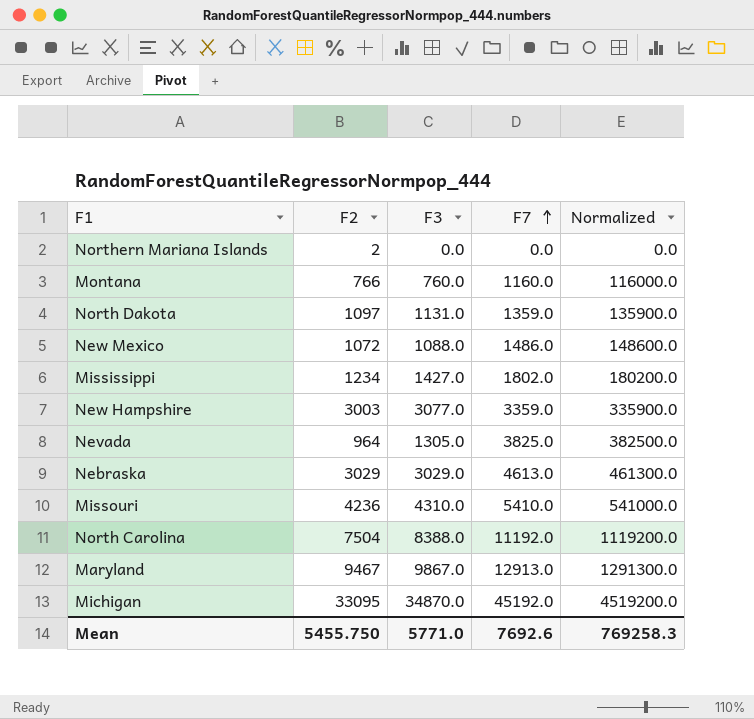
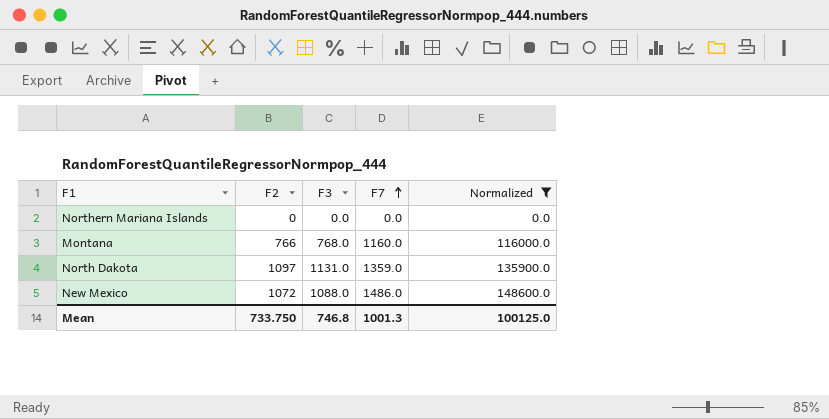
filter: none -> Normalized <= 148600.0
Northern Mariana Islands | F2: 2 -> 0
Montana | F3: 760.0 -> 768.0
Mean | F2: 5455.750 -> 733.750
Mean | F3: 5771.0 -> 746.8
Mean | F7: 7692.6 -> 1001.3
Mean | Normalized: 769258.3 -> 100125.0

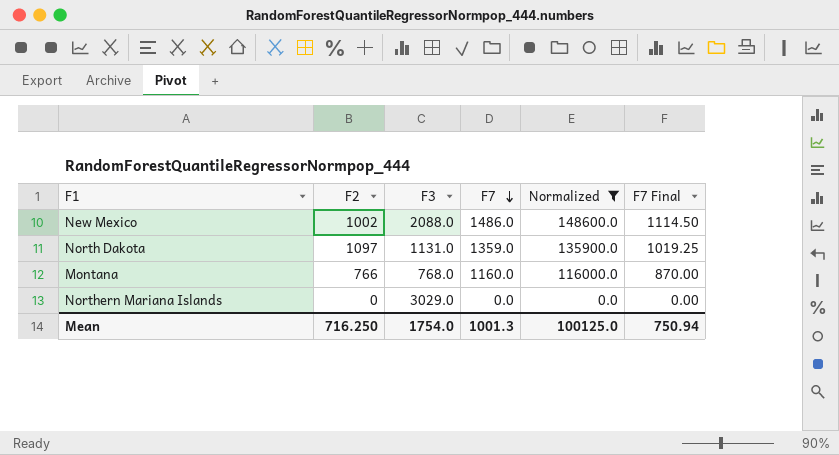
row order: F7 ascending -> F7 descending
column F7 Final | formula: none -> [F7] * 0.75
New Mexico | F2: 1072 -> 1002
New Mexico | F3: 1088.0 -> 2088.0
Northern Mariana Islands | F3: 0.0 -> 3029.0
Mean | F2: 733.750 -> 716.250
Mean | F3: 746.8 -> 1754.0

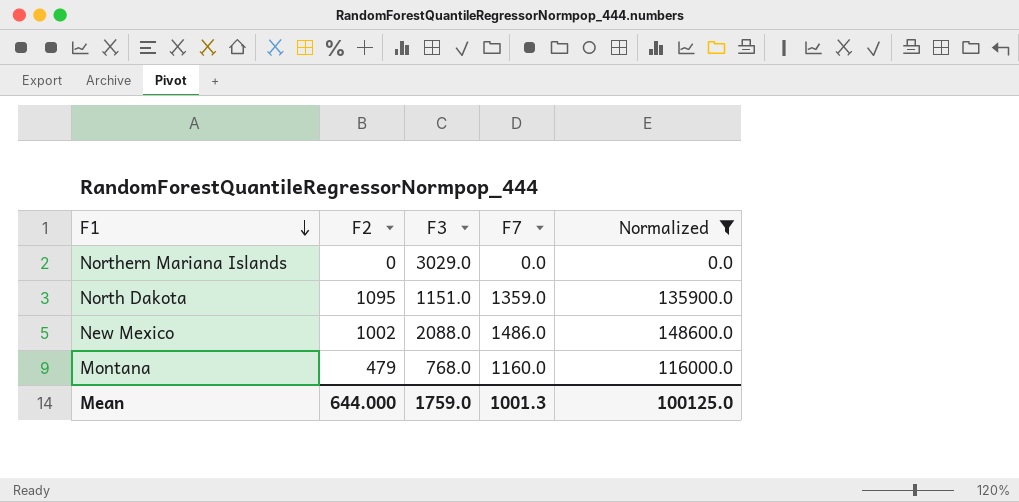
row order: F7 descending -> F1 descending
column F7 Final | formula: [F7] * 0.75 -> none
North Dakota | F2: 1097 -> 1095
North Dakota | F3: 1131.0 -> 1151.0
Montana | F2: 766 -> 479
Mean | F2: 716.250 -> 644.000
Mean | F3: 1754.0 -> 1759.0

